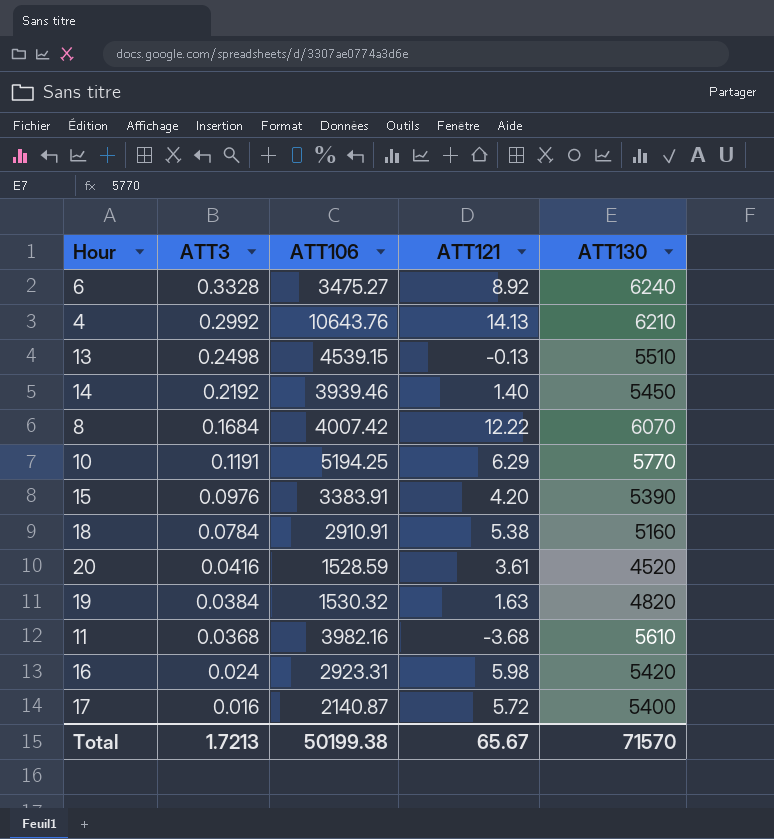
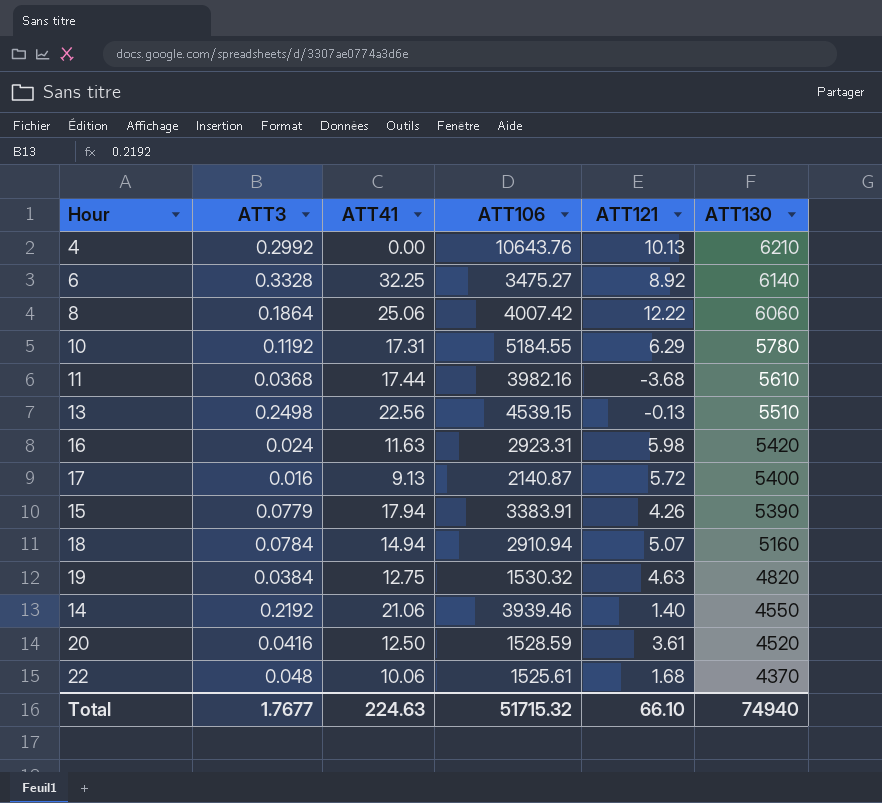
row order: ATT3 descending -> ATT130 descending
column ATT41 | position: none -> 3
4 | ATT121: 14.13 -> 10.13
6 | ATT130: 6240 -> 6140
8 | ATT3: 0.1684 -> 0.1864
8 | ATT130: 6070 -> 6060
10 | ATT3: 0.1191 -> 0.1192
10 | ATT106: 5194.25 -> 5184.55
10 | ATT130: 5770 -> 5780
15 | ATT3: 0.0976 -> 0.0779
15 | ATT121: 4.20 -> 4.26
18 | ATT106: 2910.91 -> 2910.94
18 | ATT121: 5.38 -> 5.07
19 | ATT121: 1.63 -> 4.63
14 | ATT130: 5450 -> 4550
row 22: none -> 0.048 | 10.06 | 1525.61 | 1.68 | 4370
Total | ATT3: 1.7213 -> 1.7677
Total | ATT106: 50199.38 -> 51715.32
Total | ATT121: 65.67 -> 66.10
Total | ATT130: 71570 -> 74940

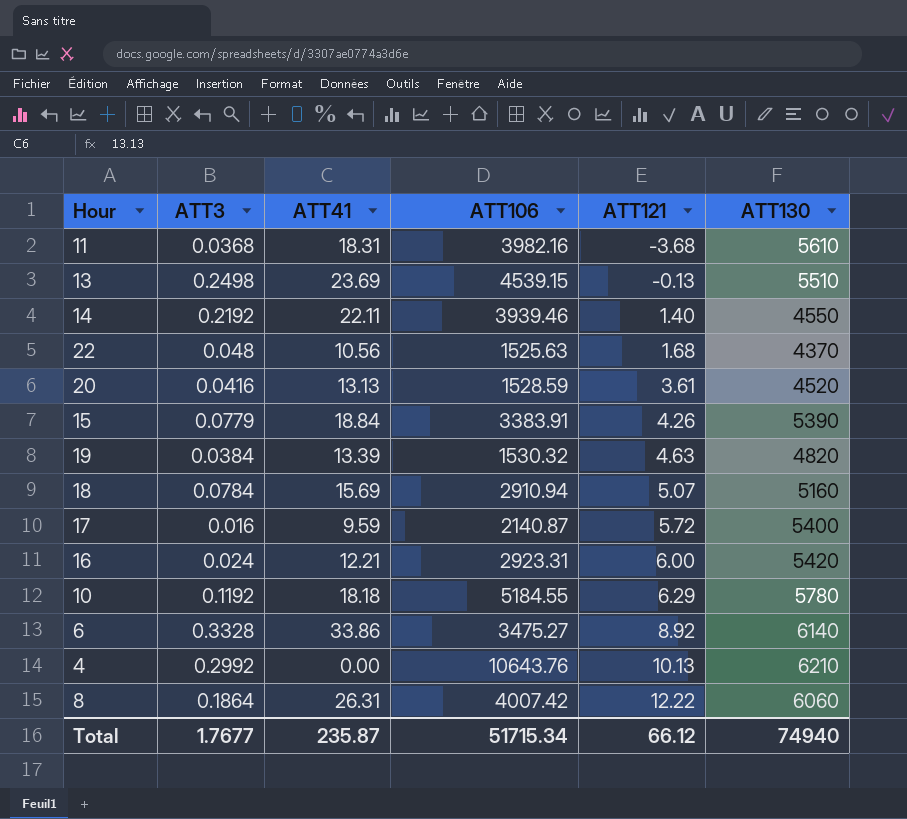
row order: ATT130 descending -> ATT121 ascending
11 | ATT41: 17.44 -> 18.31
13 | ATT41: 22.56 -> 23.69
14 | ATT41: 21.06 -> 22.11
22 | ATT41: 10.06 -> 10.56
22 | ATT106: 1525.61 -> 1525.63
20 | ATT41: 12.50 -> 13.13
15 | ATT41: 17.94 -> 18.84
19 | ATT41: 12.75 -> 13.39
18 | ATT41: 14.94 -> 15.69
17 | ATT41: 9.13 -> 9.59
16 | ATT41: 11.63 -> 12.21
16 | ATT121: 5.98 -> 6.00
10 | ATT41: 17.31 -> 18.18
6 | ATT41: 32.25 -> 33.86
8 | ATT41: 25.06 -> 26.31
Total | ATT41: 224.63 -> 235.87
Total | ATT106: 51715.32 -> 51715.34
Total | ATT121: 66.10 -> 66.12

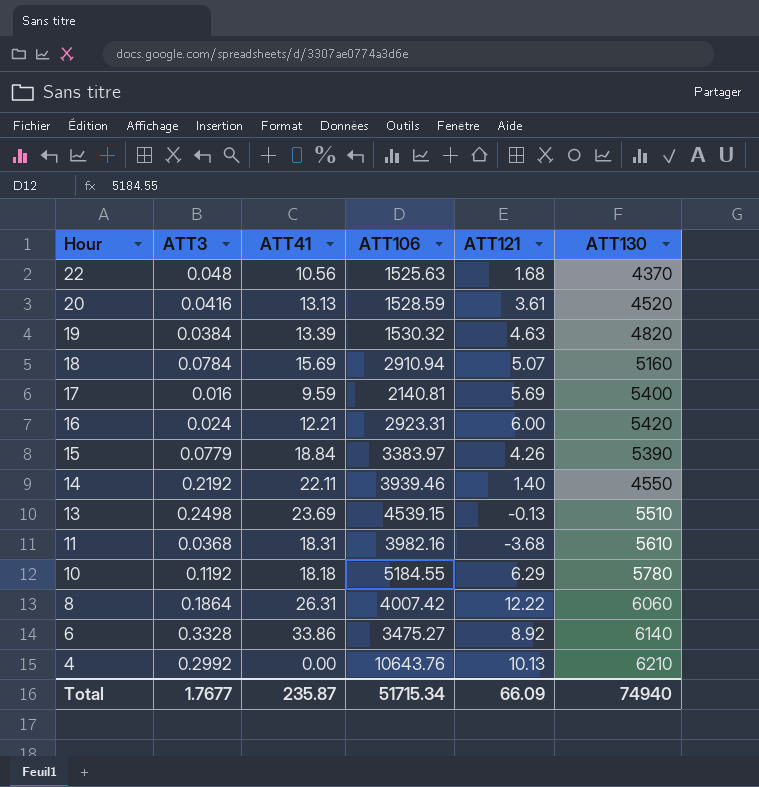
row order: ATT121 ascending -> Hour descending
17 | ATT106: 2140.87 -> 2140.81
17 | ATT121: 5.72 -> 5.69
15 | ATT106: 3383.91 -> 3383.97
Total | ATT121: 66.12 -> 66.09

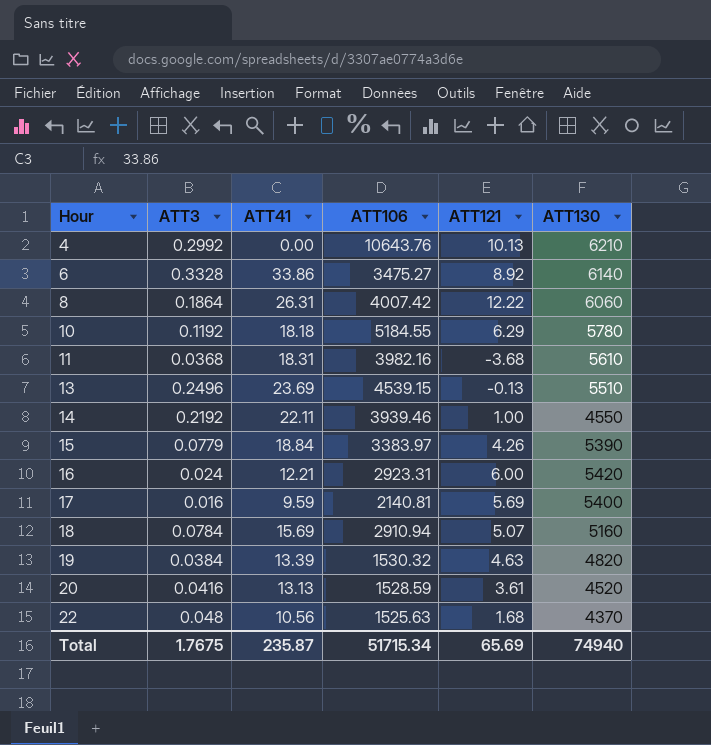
row order: Hour descending -> Hour ascending
13 | ATT3: 0.2498 -> 0.2496
14 | ATT121: 1.40 -> 1.00
Total | ATT3: 1.7677 -> 1.7675
Total | ATT121: 66.09 -> 65.69

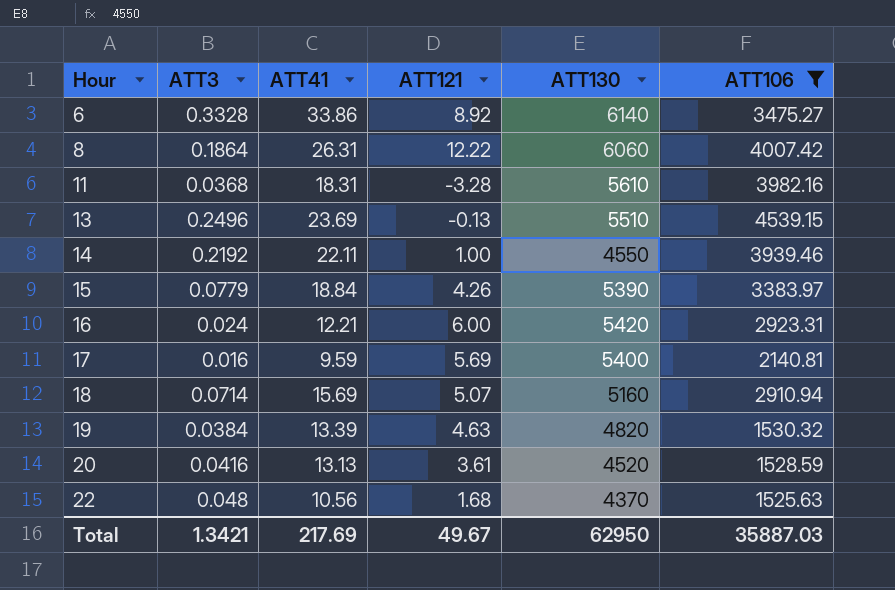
filter: none -> ATT106 <= 4539.15
column ATT106 | position: 4 -> 6
11 | ATT121: -3.68 -> -3.28
18 | ATT3: 0.0784 -> 0.0714
Total | ATT3: 1.7675 -> 1.3421
Total | ATT41: 235.87 -> 217.69
Total | ATT121: 65.69 -> 49.67
Total | ATT130: 74940 -> 62950
Total | ATT106: 51715.34 -> 35887.03

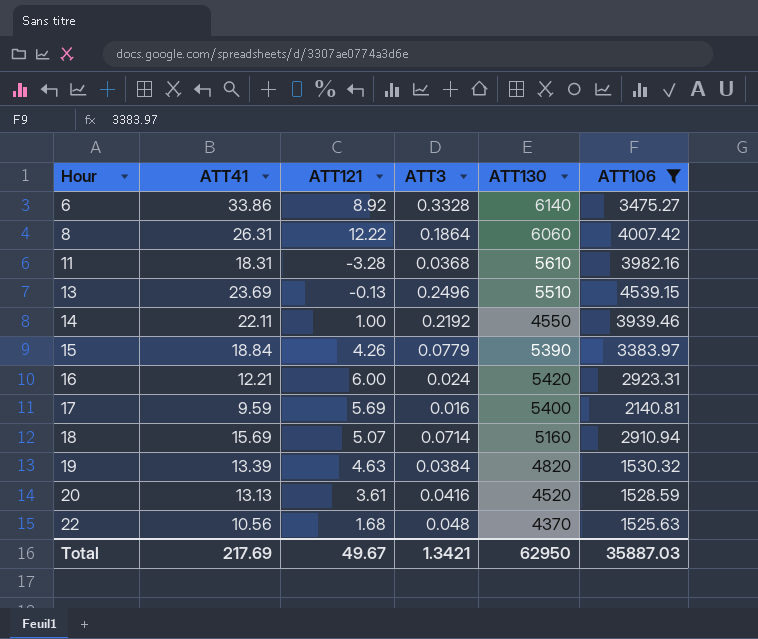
column ATT3 | position: 2 -> 4

